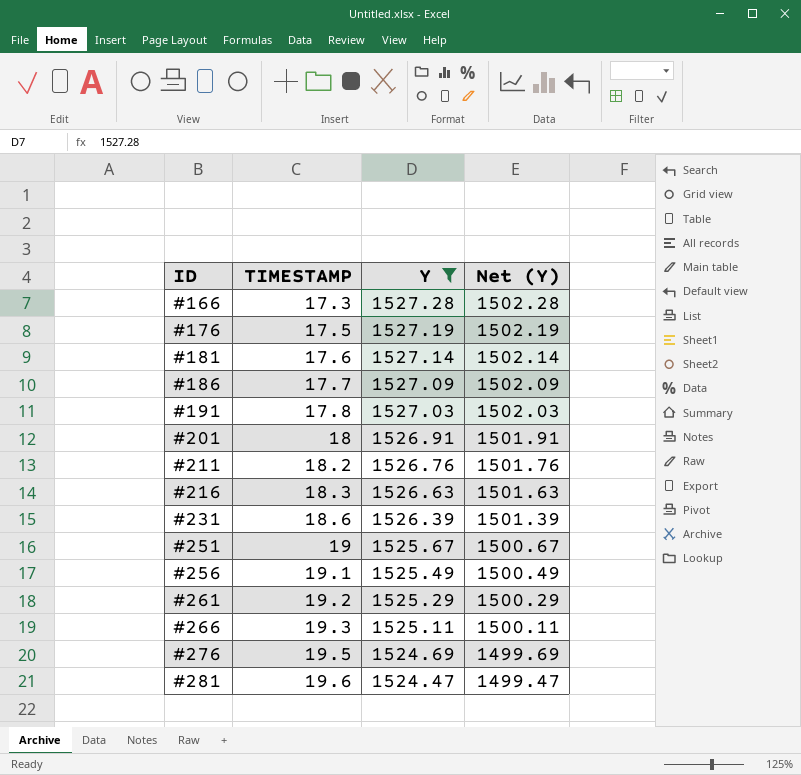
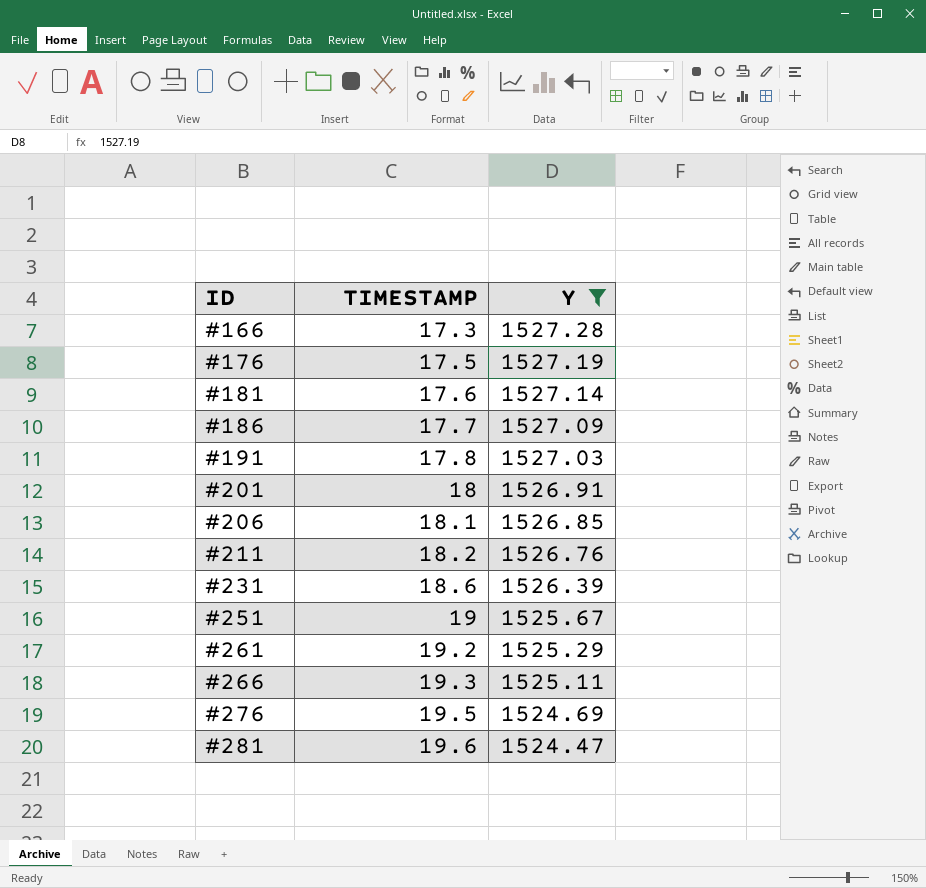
column Net (Y) | formula: [Y] - 25 -> none
row #216: 18.3 | 1526.63 | 1501.63 -> none
row #256: 19.1 | 1525.49 | 1500.49 -> none
row #206: none -> 18.1 | 1526.85

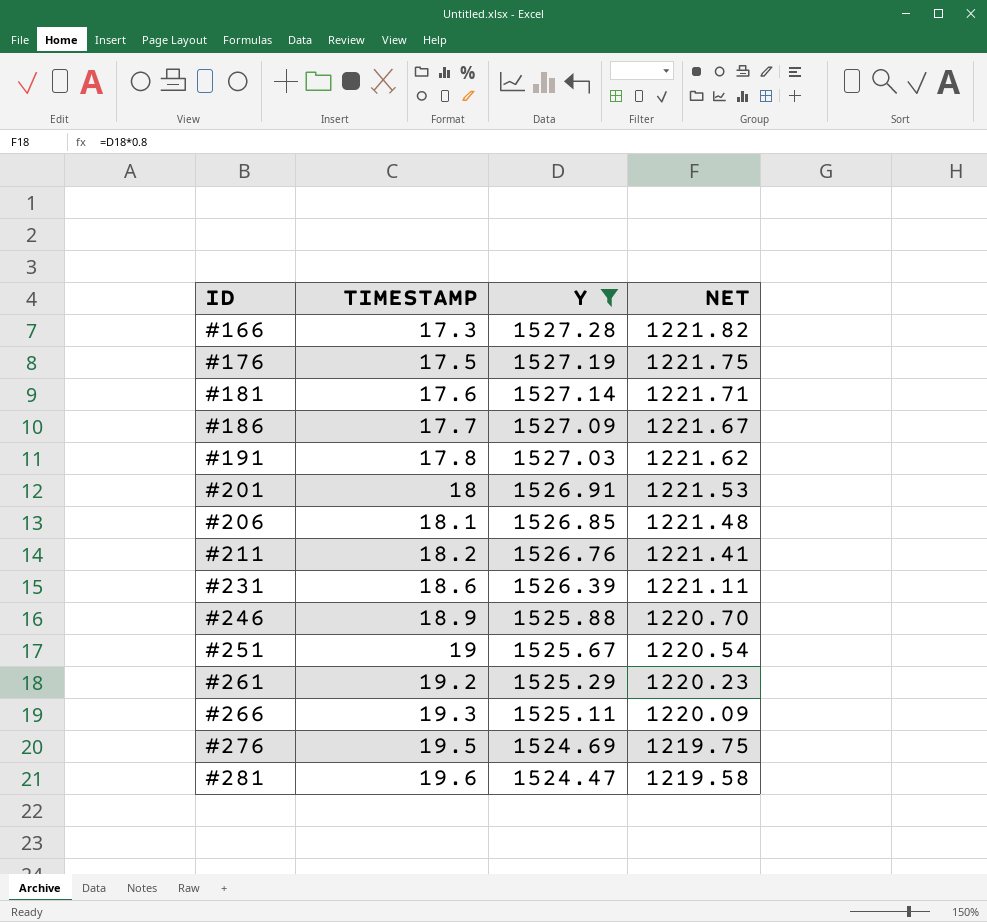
column NET | formula: none -> [Y] * 0.8
row #246: none -> 18.9 | 1525.88 | 1220.70

